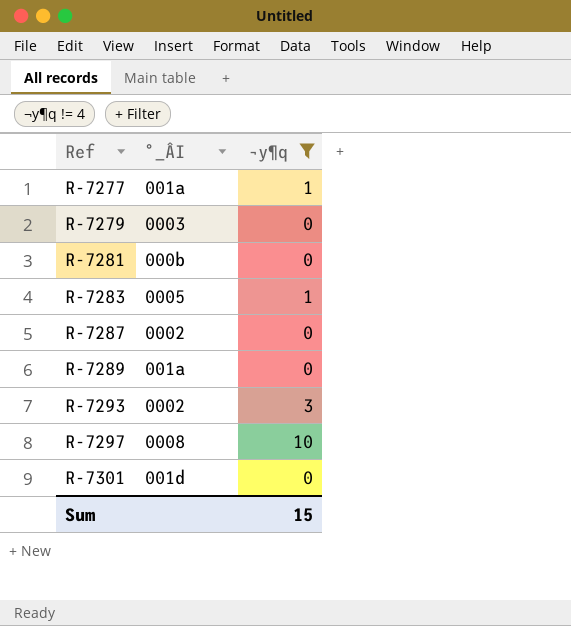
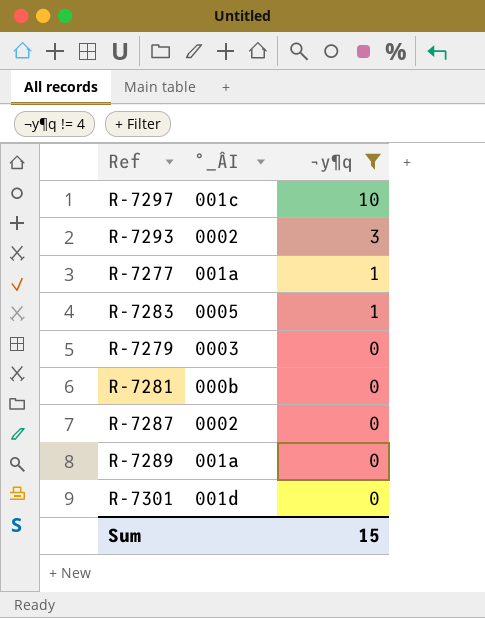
row order: Ref ascending -> ¬y¶q descending
R-7297 | °_ÂI: 0008 -> 001c

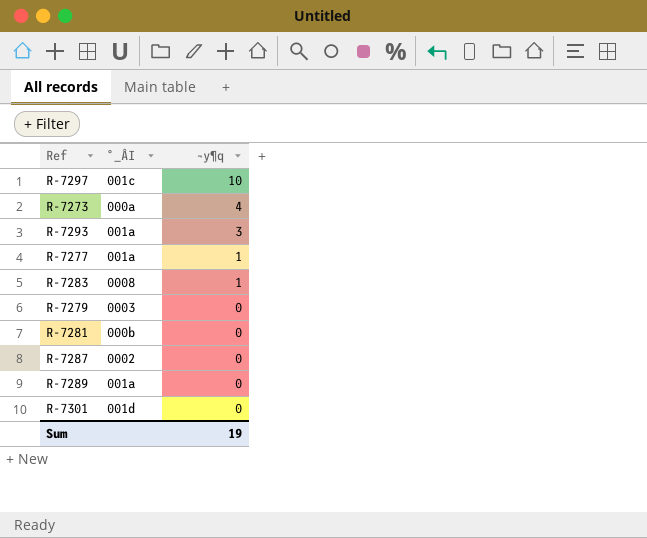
filter: ¬y¶q != 4 -> none
R-7293 | °_ÂI: 0002 -> 001a
R-7283 | °_ÂI: 0005 -> 0008
Sum | ¬y¶q: 15 -> 19

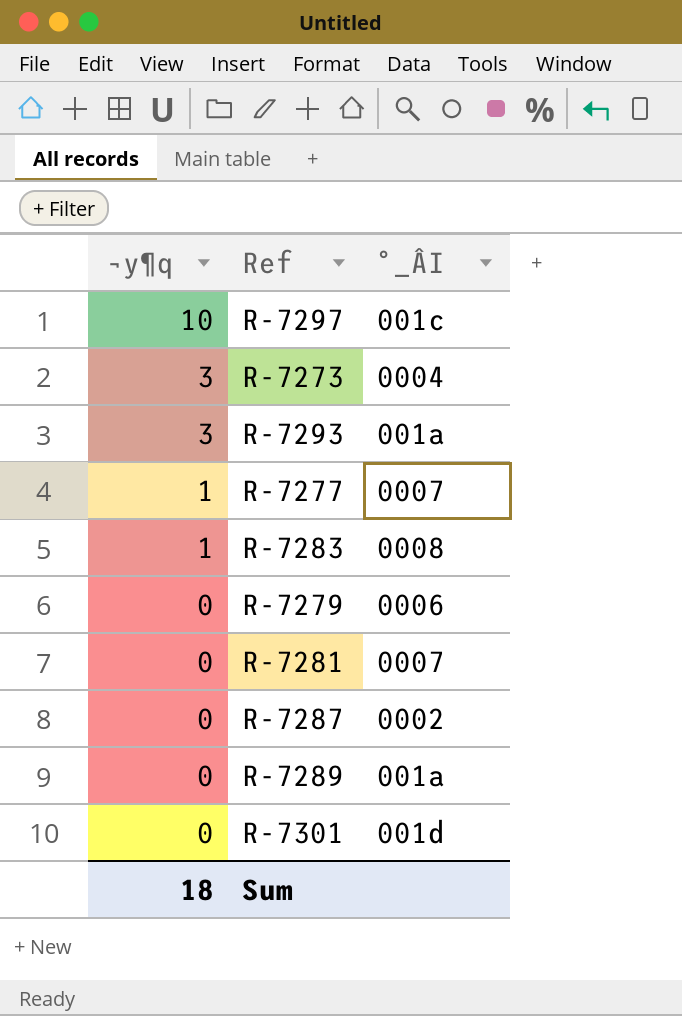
column ¬y¶q | position: 3 -> 1
R-7273 | ¬y¶q: 4 -> 3
R-7273 | °_ÂI: 000a -> 0004
R-7277 | °_ÂI: 001a -> 0007
R-7279 | °_ÂI: 0003 -> 0006
R-7281 | °_ÂI: 000b -> 0007
Sum | ¬y¶q: 19 -> 18

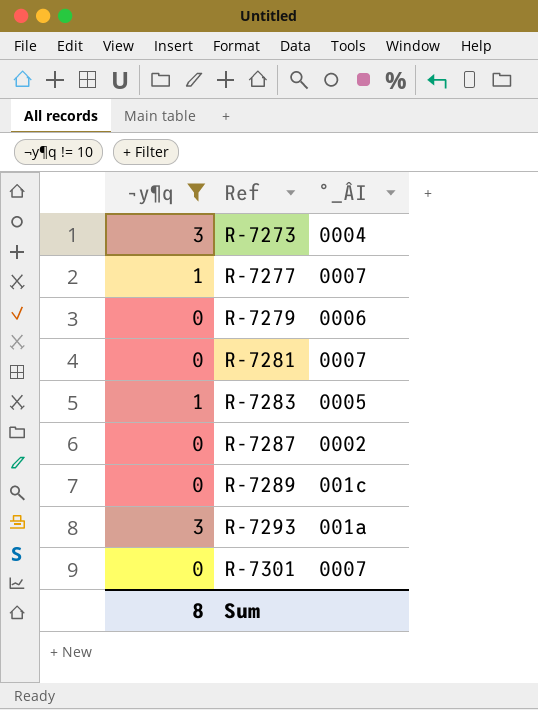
filter: none -> ¬y¶q != 10
row order: ¬y¶q descending -> Ref ascending
R-7283 | °_ÂI: 0008 -> 0005
R-7289 | °_ÂI: 001a -> 001c
R-7301 | °_ÂI: 001d -> 0007
Sum | ¬y¶q: 18 -> 8

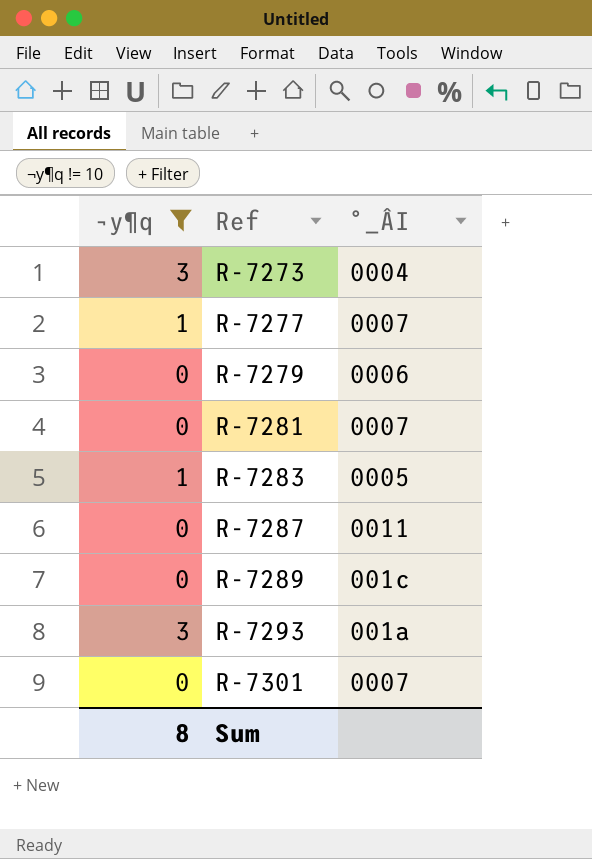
R-7287 | °_ÂI: 0002 -> 0011

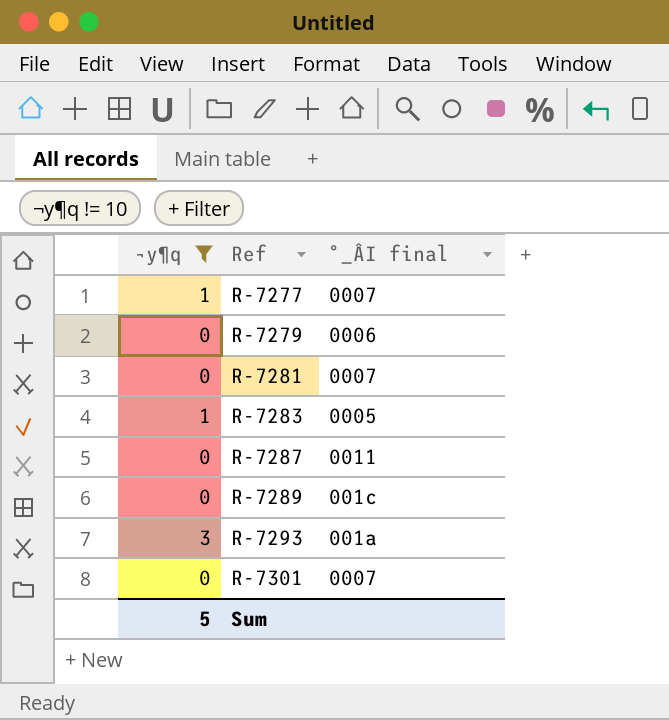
column name: °_ÂI -> °_ÂI final
row R-7273: 3 | 0004 -> none
Sum | ¬y¶q: 8 -> 5

